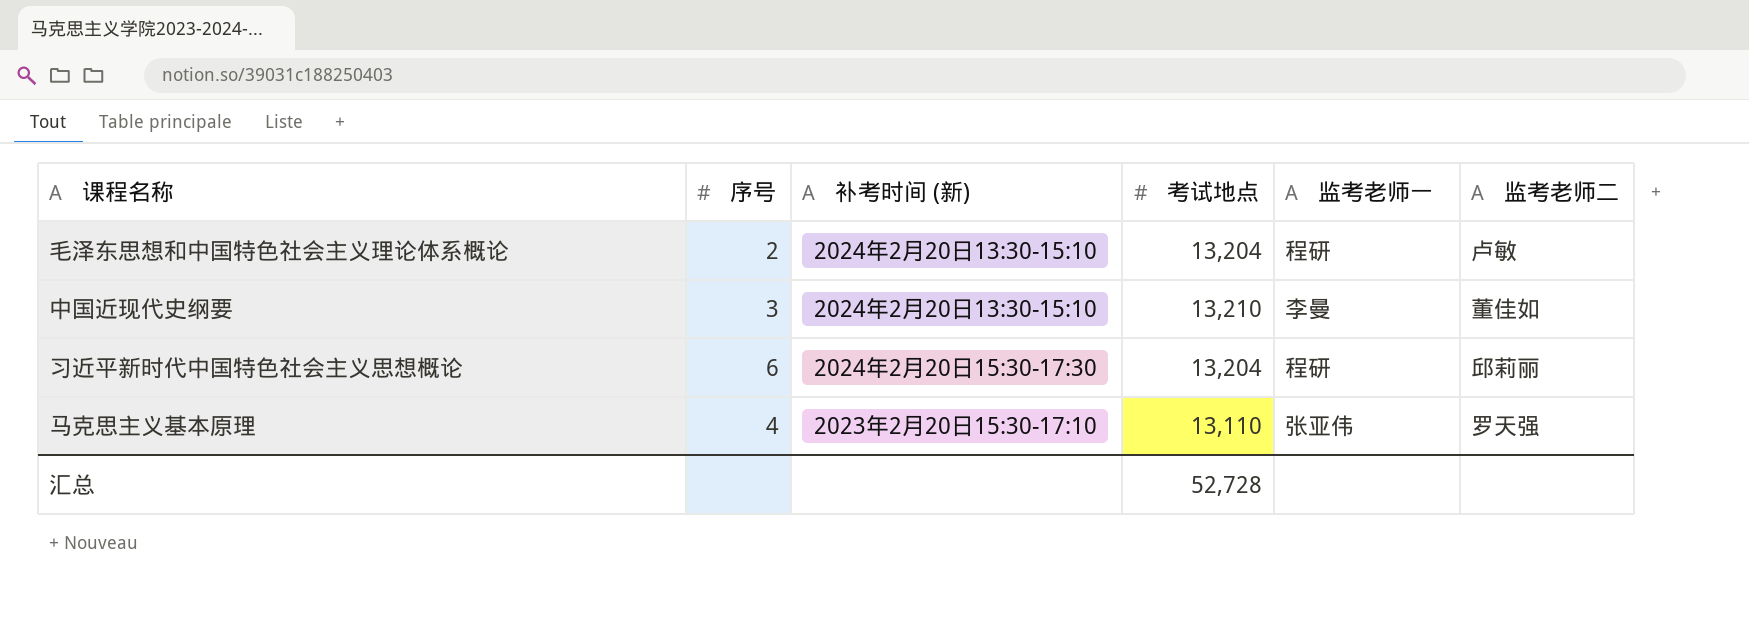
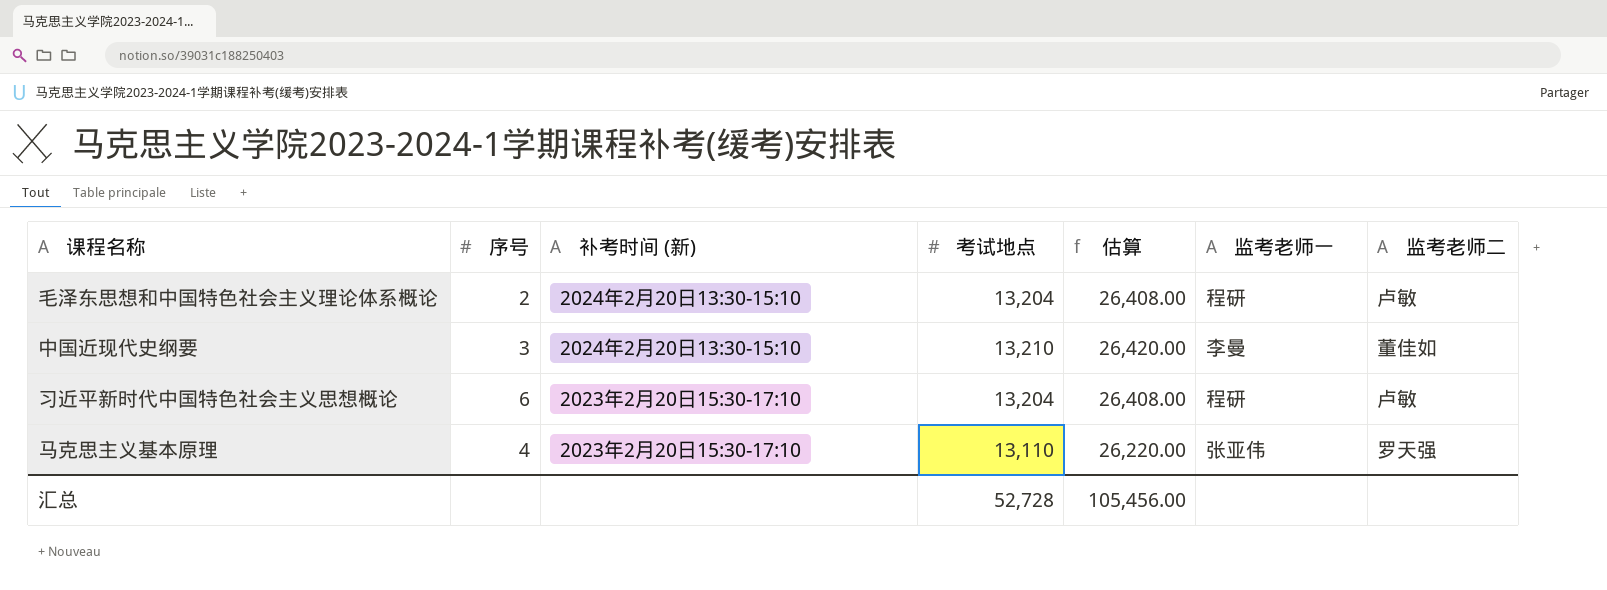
column 估算 | formula: none -> [考试地点] * 2
习近平新时代中国特色社会主义思想概论 | 补考时间 (新): 2024年2月20日15:30-17:30 -> 2023年2月20日15:30-17:10
习近平新时代中国特色社会主义思想概论 | 监考老师二: 邱莉丽 -> 卢敏

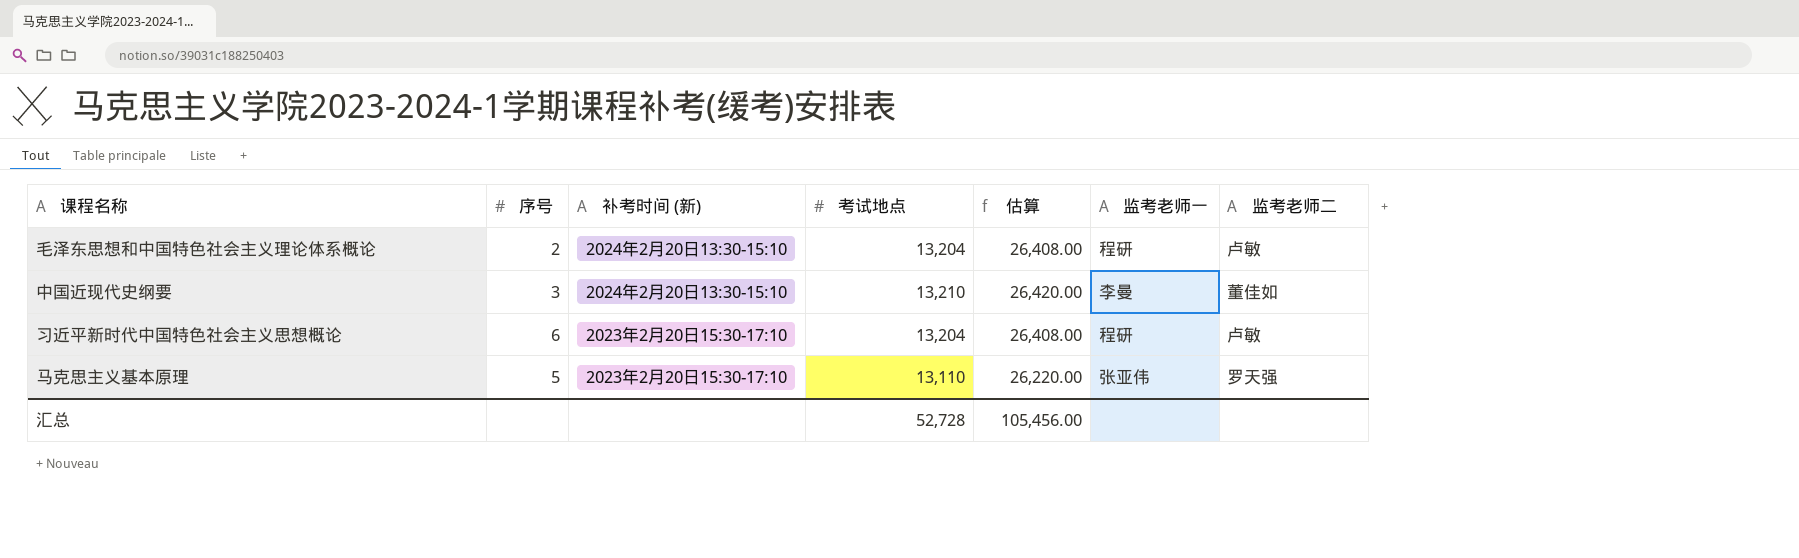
马克思主义基本原理 | 序号: 4 -> 5

